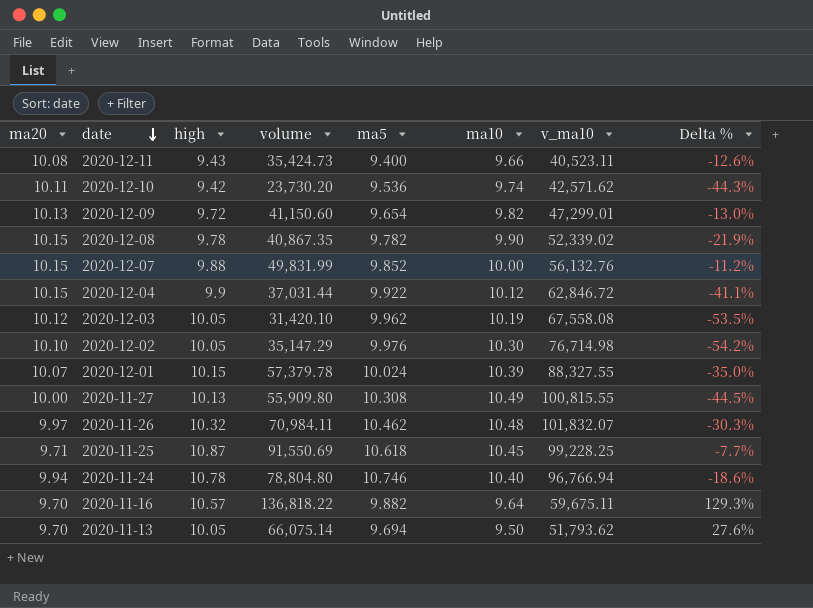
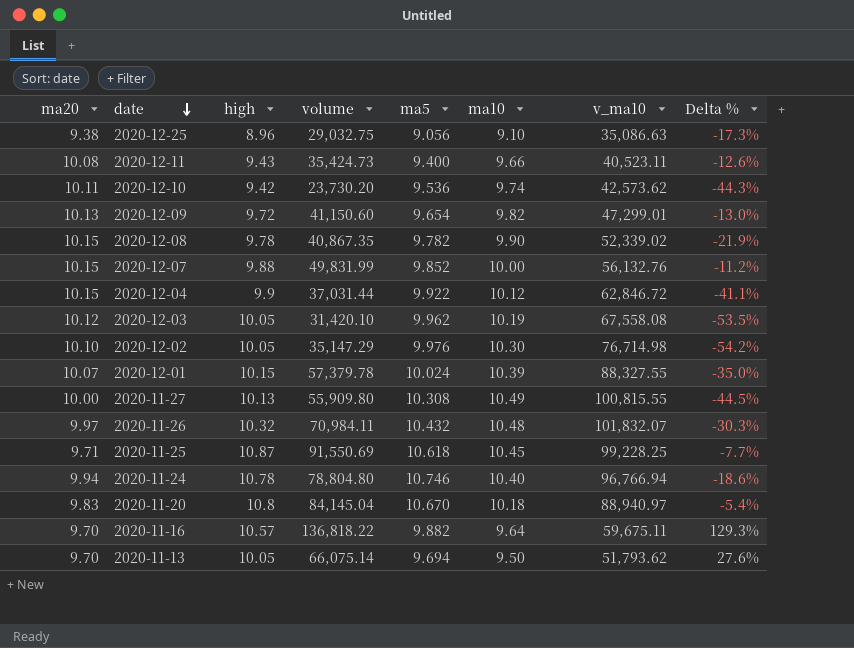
row 2020-12-25: none -> 9.38 | 8.96 | 29,032.75 | 9.056 | 9.10 | 35,086.63 | -17.3%
2020-12-10 | v_ma10: 42,571.62 -> 42,573.62
2020-11-26 | ma5: 10.462 -> 10.432
row 2020-11-20: none -> 9.83 | 10.8 | 84,145.04 | 10.670 | 10.18 | 88,940.97 | -5.4%

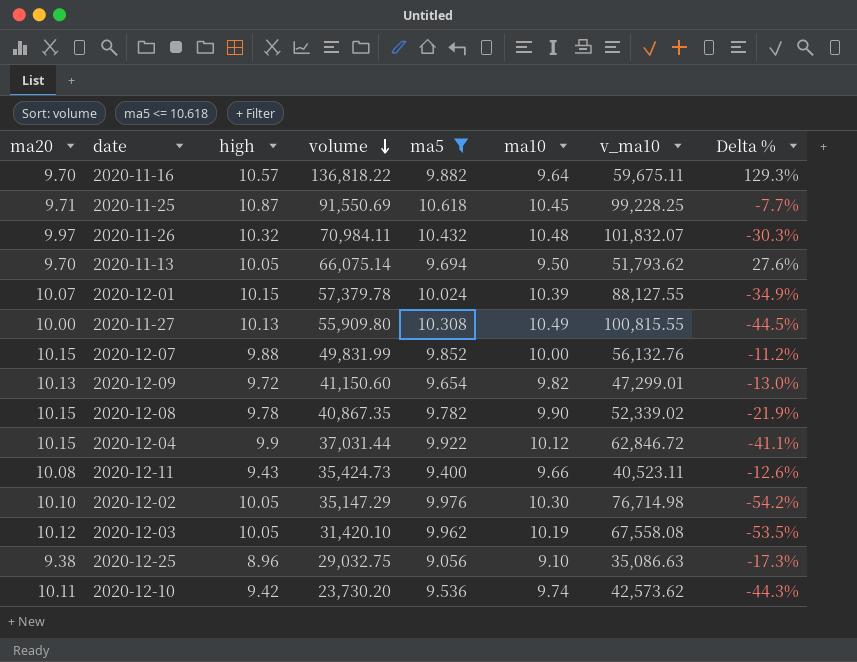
filter: none -> ma5 <= 10.618
row order: date descending -> volume descending
2020-12-01 | v_ma10: 88,327.55 -> 88,127.55
2020-12-01 | Delta %: -35.0% -> -34.9%

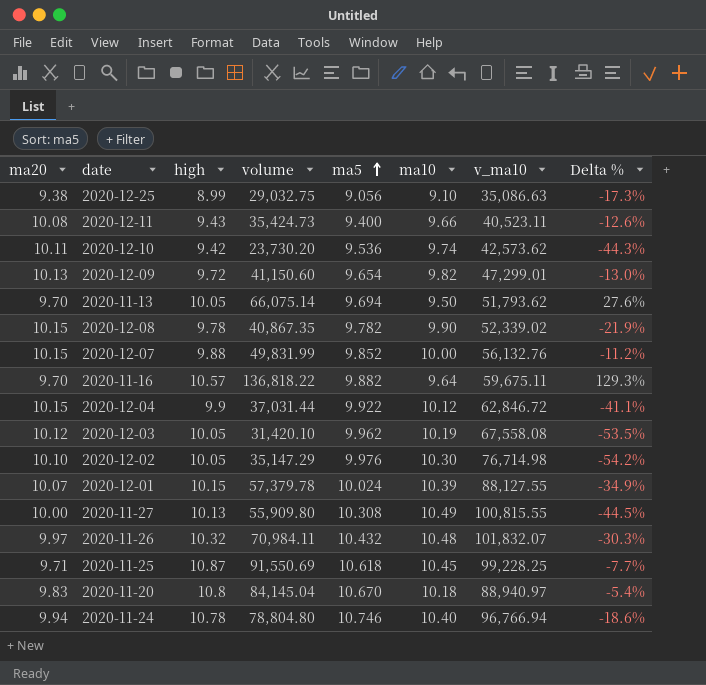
filter: ma5 <= 10.618 -> none
row order: volume descending -> ma5 ascending
2020-12-25 | high: 8.96 -> 8.99

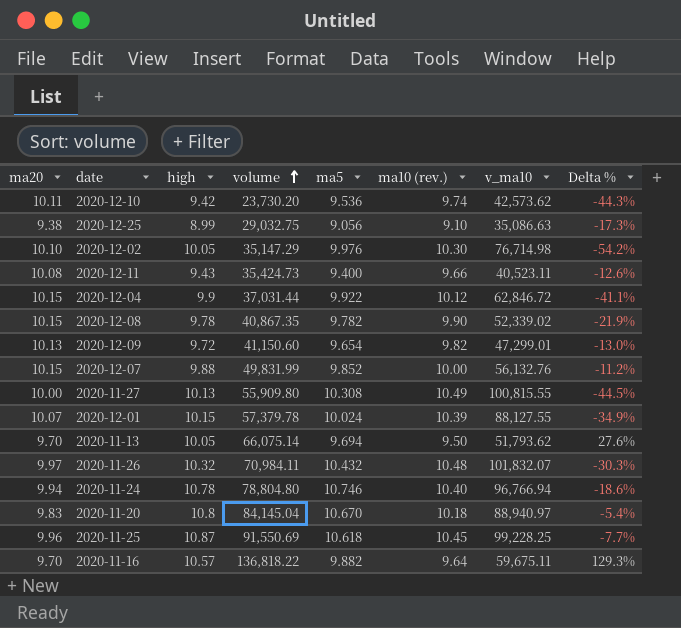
row order: ma5 ascending -> volume ascending
column name: ma10 -> ma10 (rev.)
row 2020-12-03: 10.12 | 10.05 | 31,420.10 | 9.962 | 10.19 | 67,558.08 | -53.5% -> none
2020-11-25 | ma20: 9.71 -> 9.96

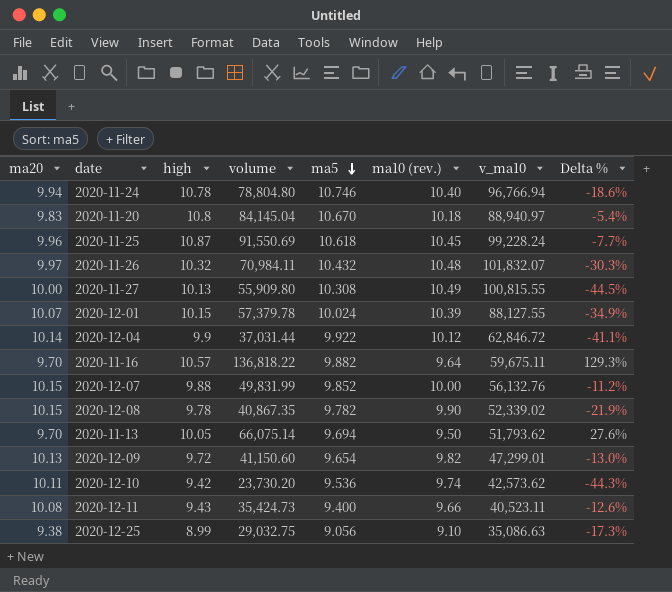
row order: volume ascending -> ma5 descending
row 2020-12-02: 10.10 | 10.05 | 35,147.29 | 9.976 | 10.30 | 76,714.98 | -54.2% -> none
2020-11-25 | v_ma10: 99,228.25 -> 99,228.24
2020-12-04 | ma20: 10.15 -> 10.14

